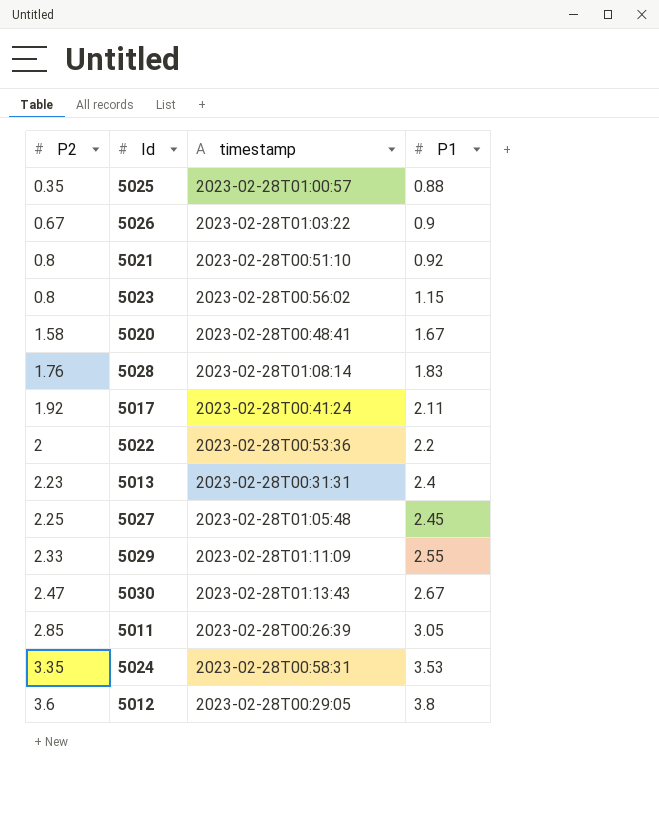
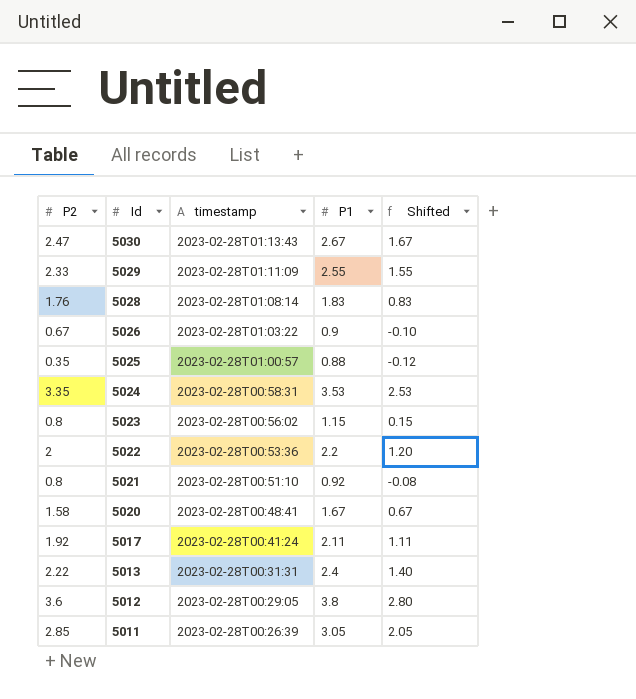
row order: P2 ascending -> Id descending
column Shifted | formula: none -> [P1] - 1
row 5027: 2.25 | 2023-02-28T01:05:48 | 2.45 -> none
5013 | P2: 2.23 -> 2.22

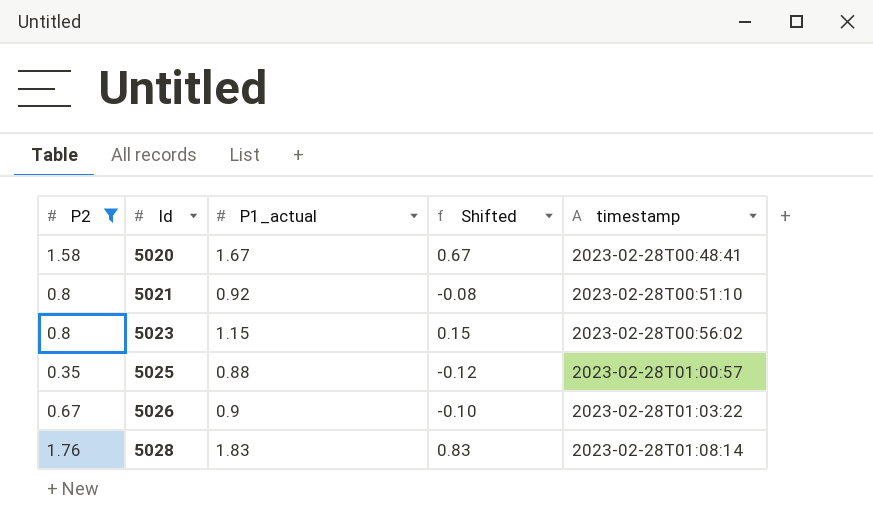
filter: none -> P2 <= 1.76
row order: Id descending -> Id ascending
column name: P1 -> P1_actual
column timestamp | position: 3 -> 5

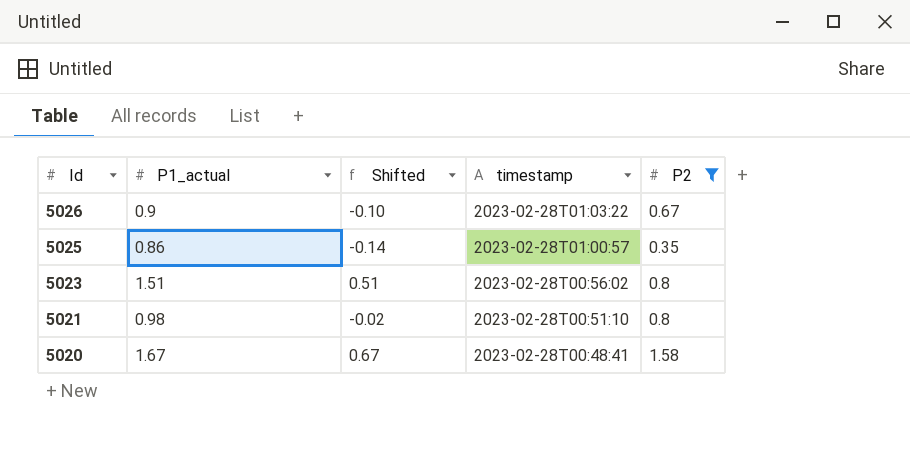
row order: Id ascending -> Id descending
column P2 | position: 1 -> 5
row 5028: 1.76 | 1.83 | 0.83 | 2023-02-28T01:08:14 -> none
5025 | P1_actual: 0.88 -> 0.86
5025 | Shifted: -0.12 -> -0.14
5023 | P1_actual: 1.15 -> 1.51
5023 | Shifted: 0.15 -> 0.51
5021 | P1_actual: 0.92 -> 0.98
5021 | Shifted: -0.08 -> -0.02

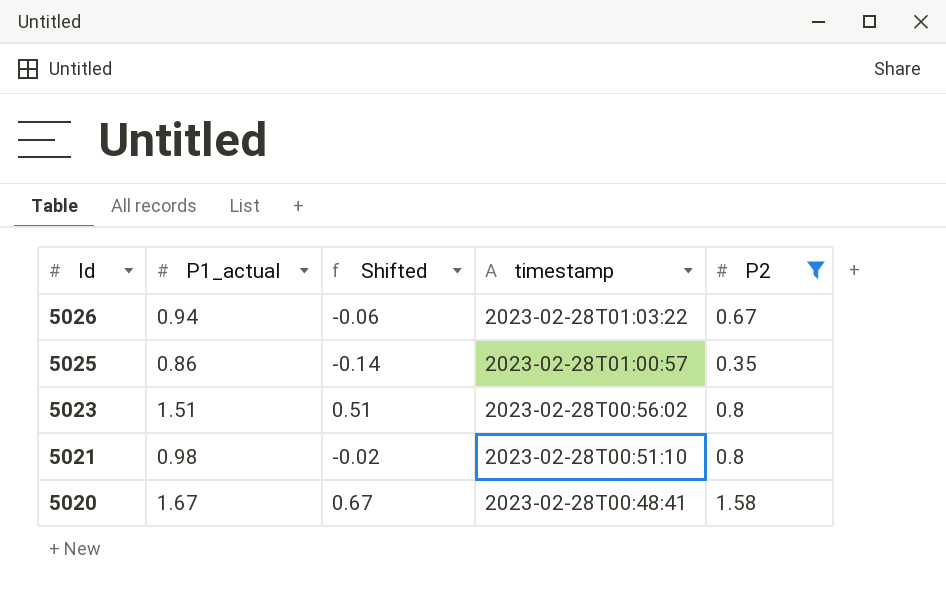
5026 | P1_actual: 0.9 -> 0.94
5026 | Shifted: -0.10 -> -0.06

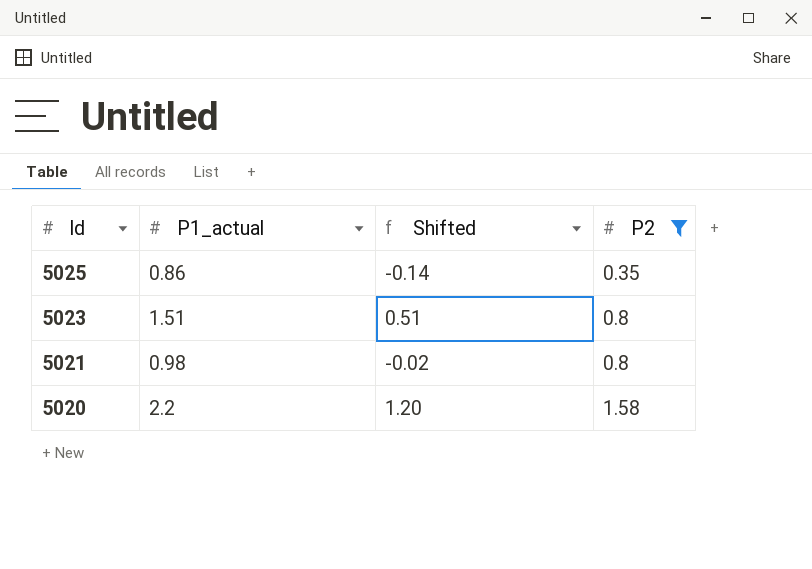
column timestamp | position: 4 -> none
row 5026: 0.94 | -0.06 | 2023-02-28T01:03:22 | 0.67 -> none
5020 | P1_actual: 1.67 -> 2.2
5020 | Shifted: 0.67 -> 1.20

